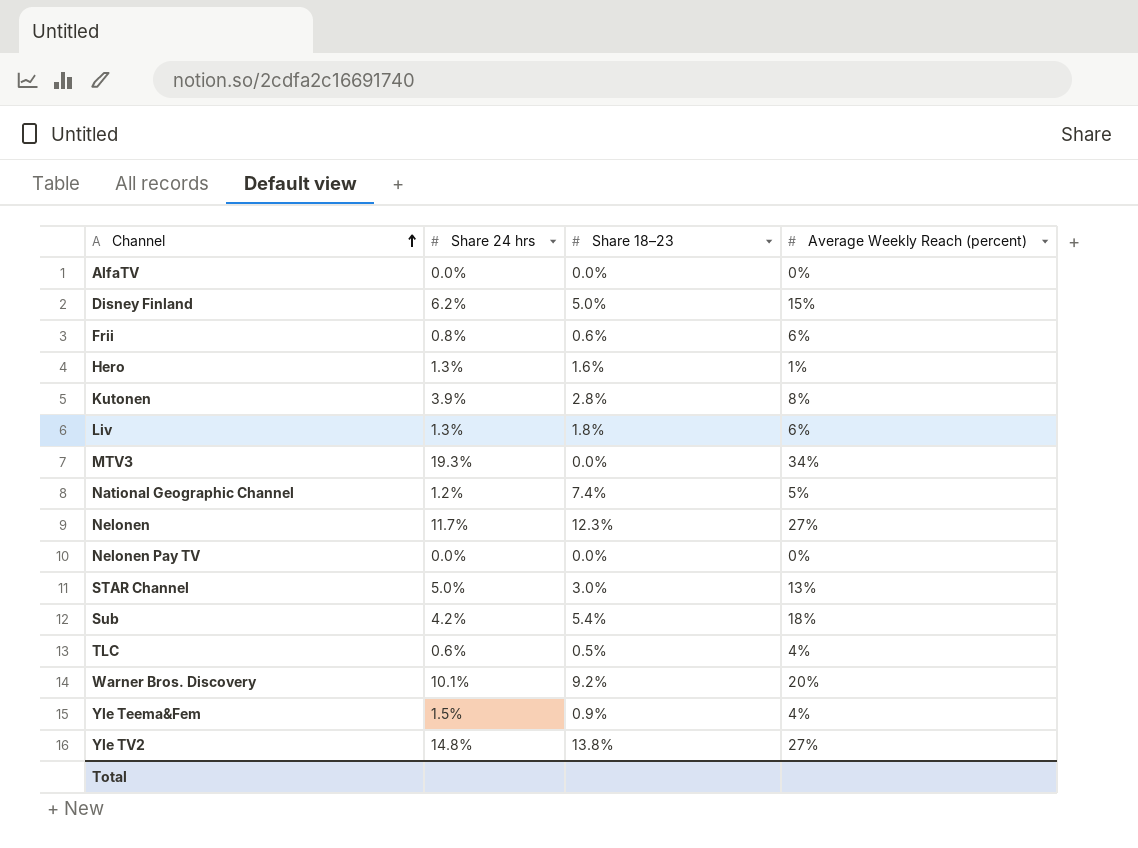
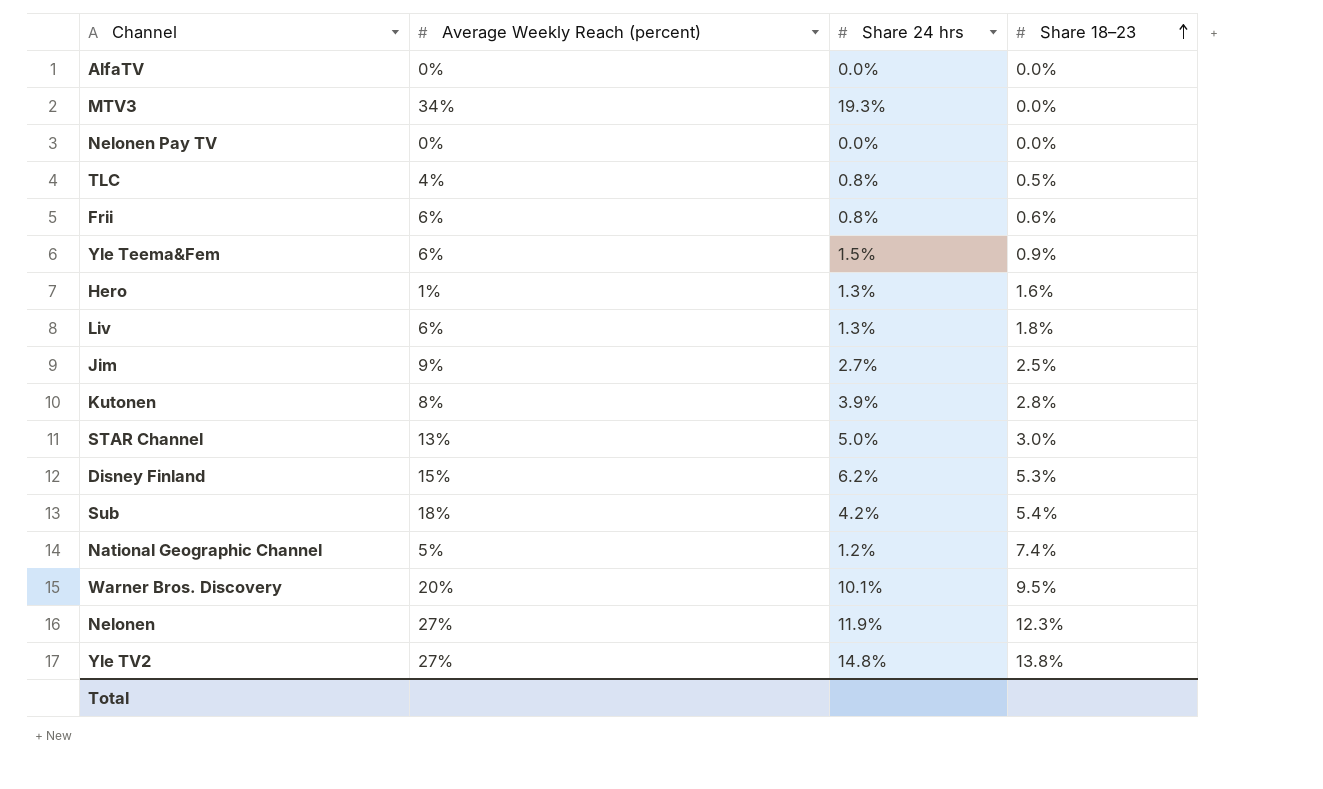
row order: Channel ascending -> Share 18–23 ascending
column Average Weekly Reach (percent) | position: 4 -> 2
TLC | Share 24 hrs: 0.6% -> 0.8%
Yle Teema&Fem | Average Weekly Reach (percent): 4% -> 6%
row Jim: none -> 9% | 2.7% | 2.5%
Disney Finland | Share 18–23: 5.0% -> 5.3%
Warner Bros. Discovery | Share 18–23: 9.2% -> 9.5%
Nelonen | Share 24 hrs: 11.7% -> 11.9%

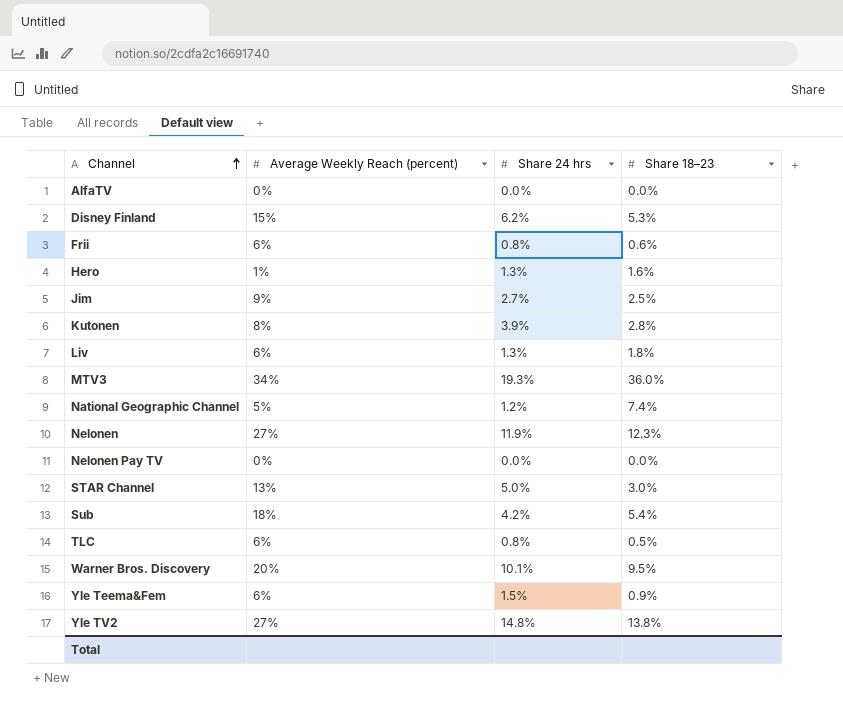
row order: Share 18–23 ascending -> Channel ascending
MTV3 | Share 18–23: 0.0% -> 36.0%
TLC | Average Weekly Reach (percent): 4% -> 6%

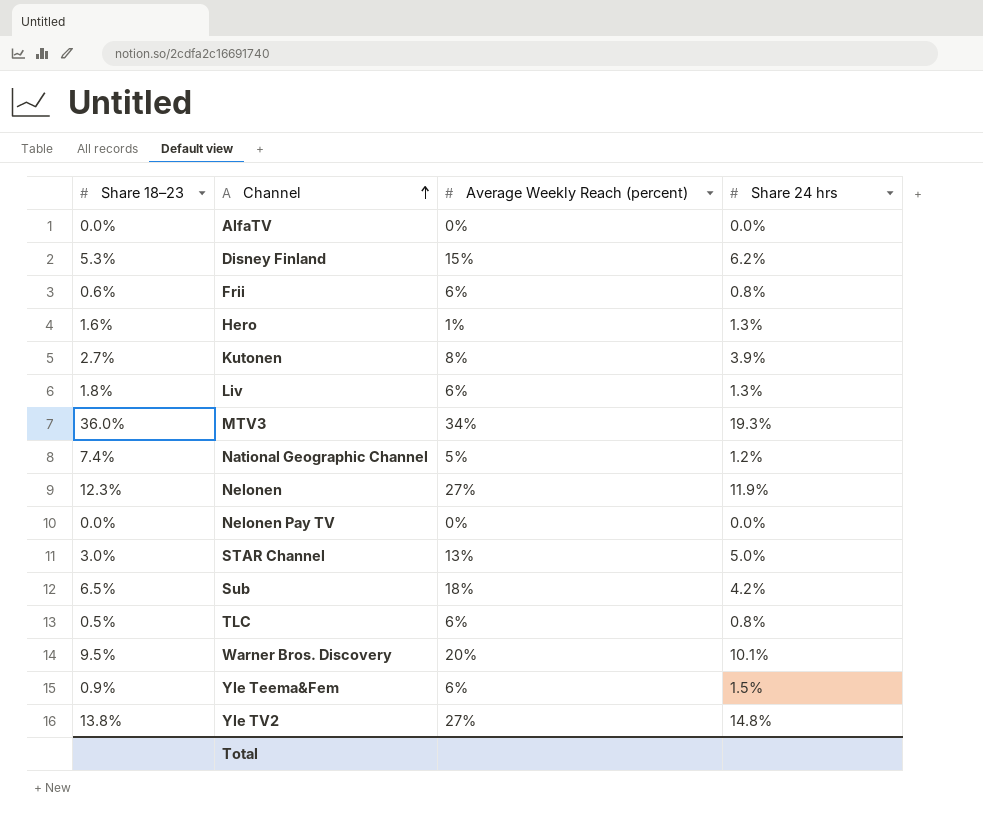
column Share 18–23 | position: 4 -> 1
row Jim: 9% | 2.7% | 2.5% -> none
Kutonen | Share 18–23: 2.8% -> 2.7%
Sub | Share 18–23: 5.4% -> 6.5%

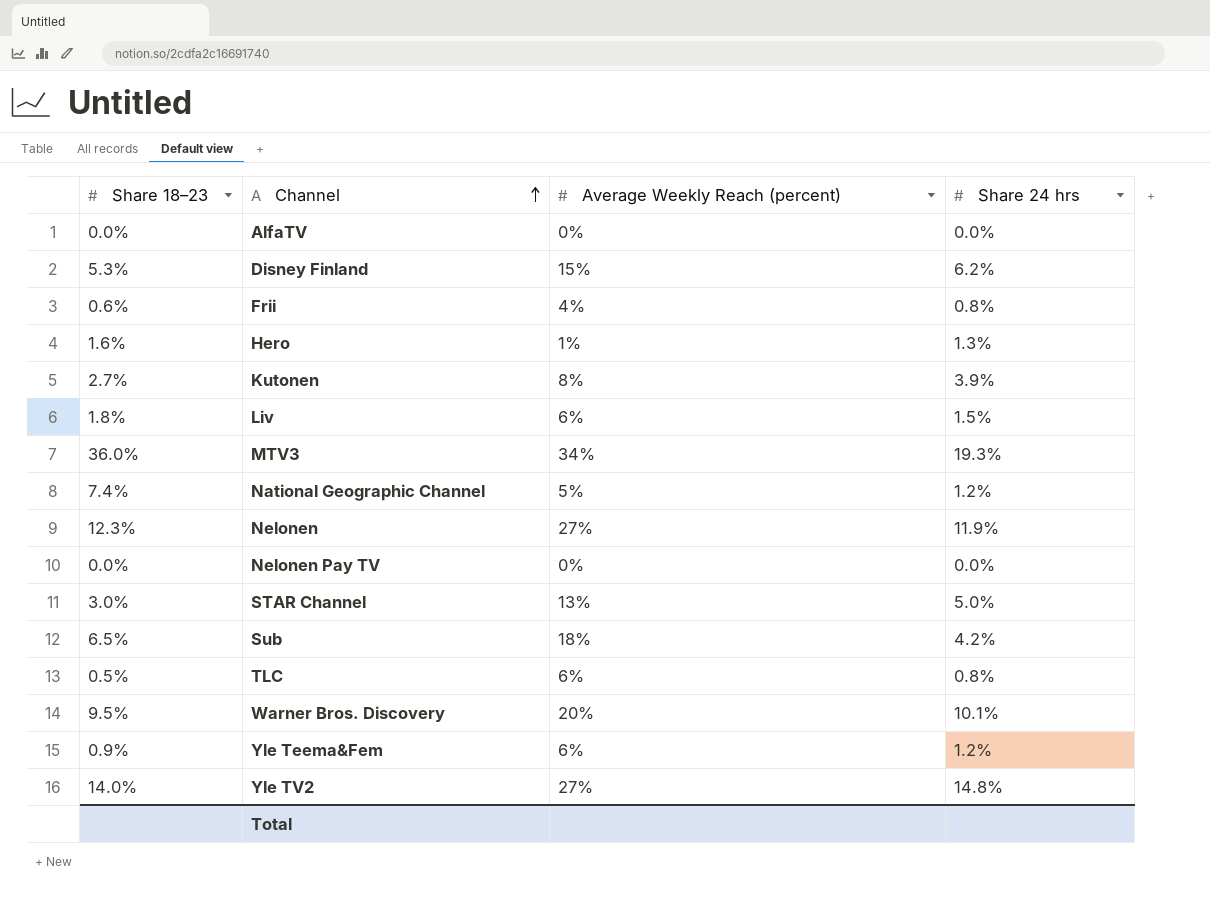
Frii | Average Weekly Reach (percent): 6% -> 4%
Liv | Share 24 hrs: 1.3% -> 1.5%
Yle Teema&Fem | Share 24 hrs: 1.5% -> 1.2%
Yle TV2 | Share 18–23: 13.8% -> 14.0%

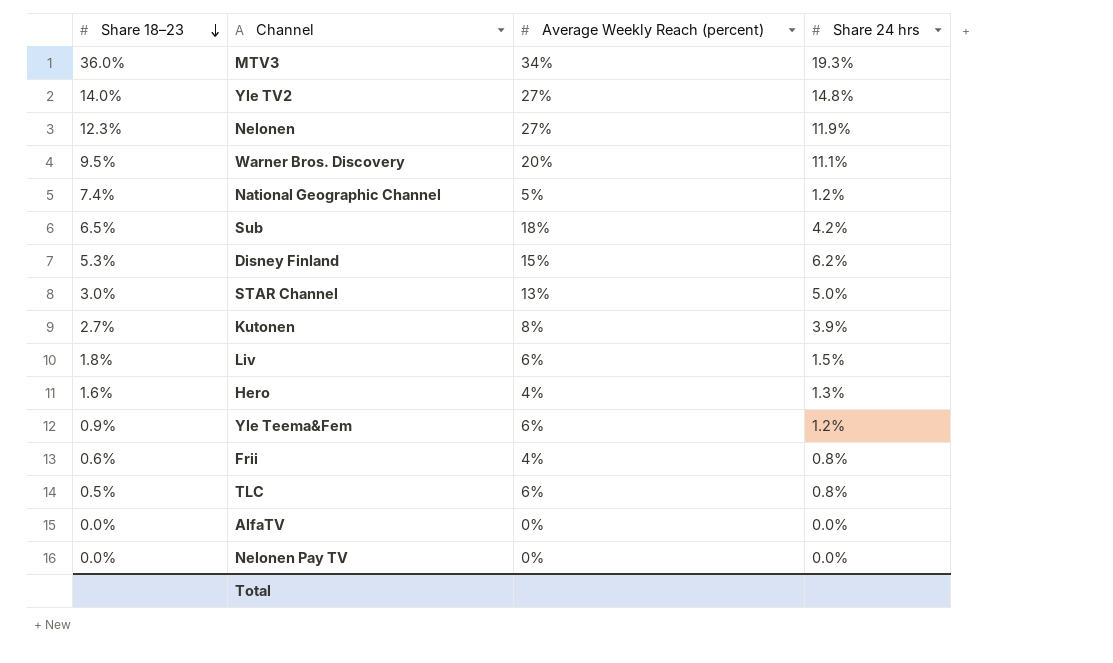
row order: Channel ascending -> Share 18–23 descending
Warner Bros. Discovery | Share 24 hrs: 10.1% -> 11.1%
Hero | Average Weekly Reach (percent): 1% -> 4%

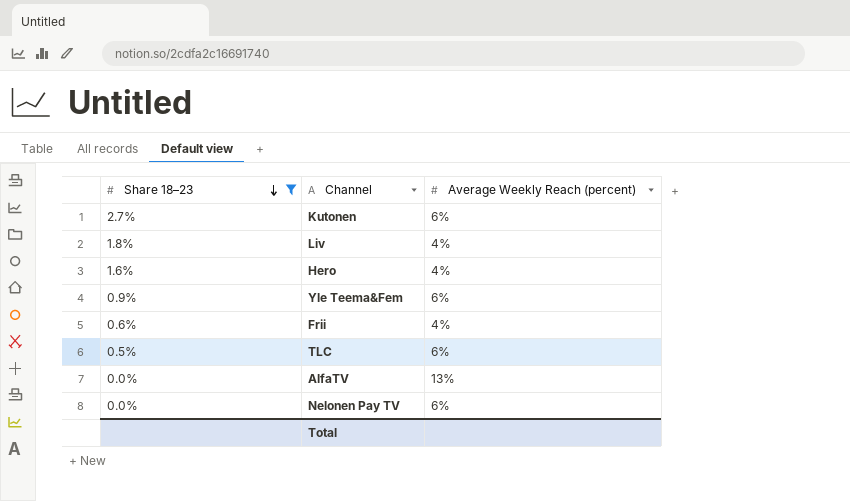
filter: none -> Share 18–23 <= 2.7%
column Share 24 hrs | position: 4 -> none
Kutonen | Average Weekly Reach (percent): 8% -> 6%
Liv | Average Weekly Reach (percent): 6% -> 4%
AlfaTV | Average Weekly Reach (percent): 0% -> 13%
Nelonen Pay TV | Average Weekly Reach (percent): 0% -> 6%

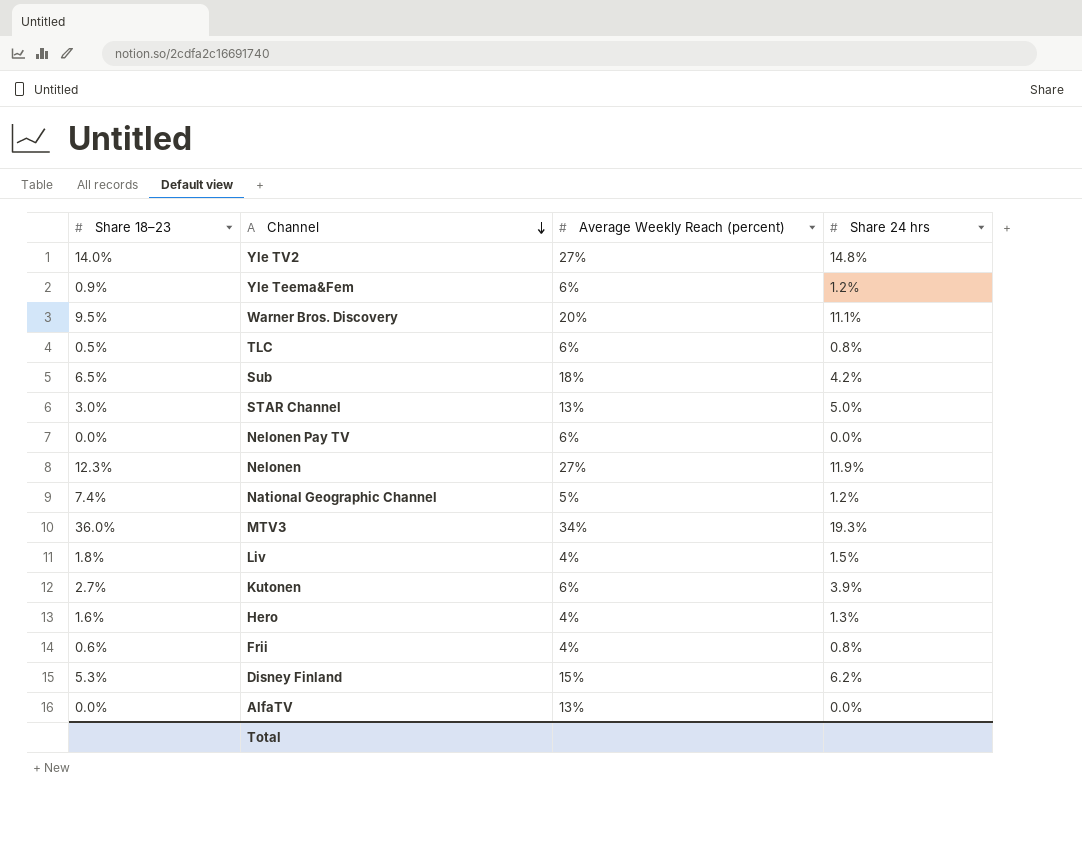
filter: Share 18–23 <= 2.7% -> none
row order: Share 18–23 descending -> Channel descending
column Share 24 hrs | position: none -> 4

